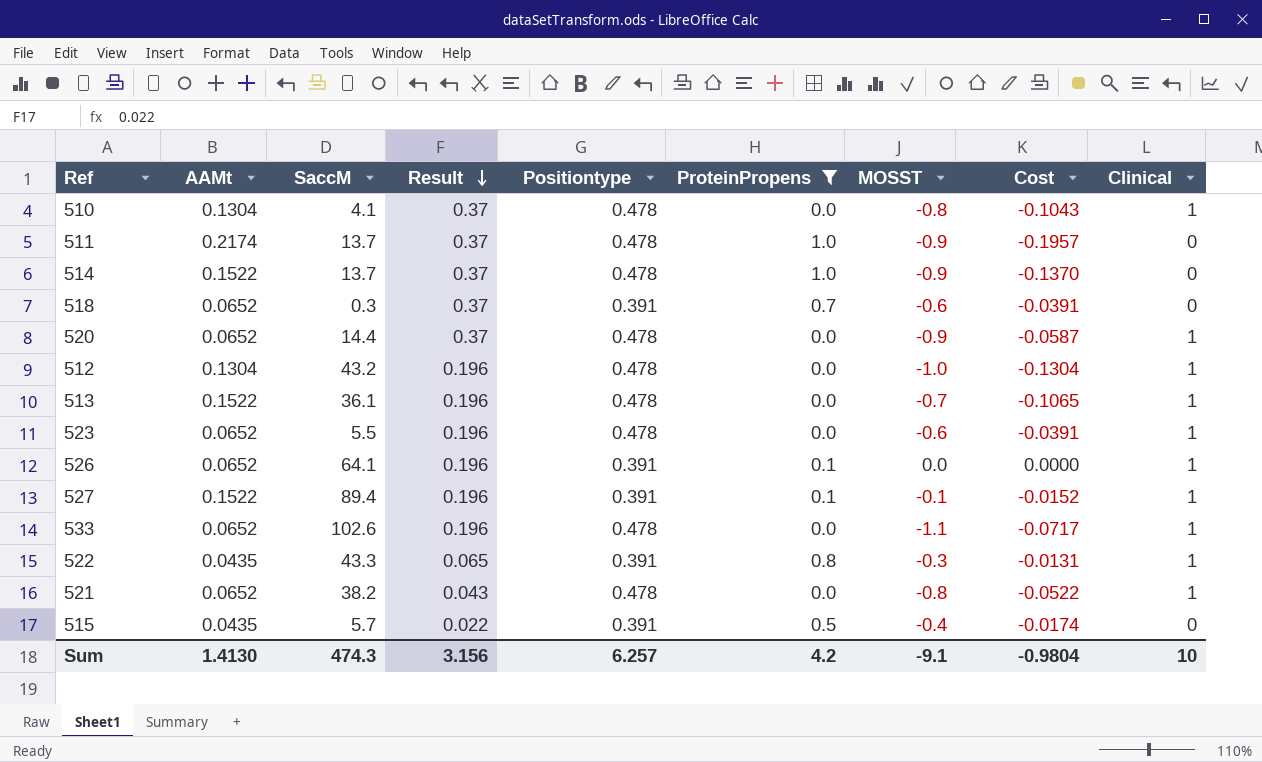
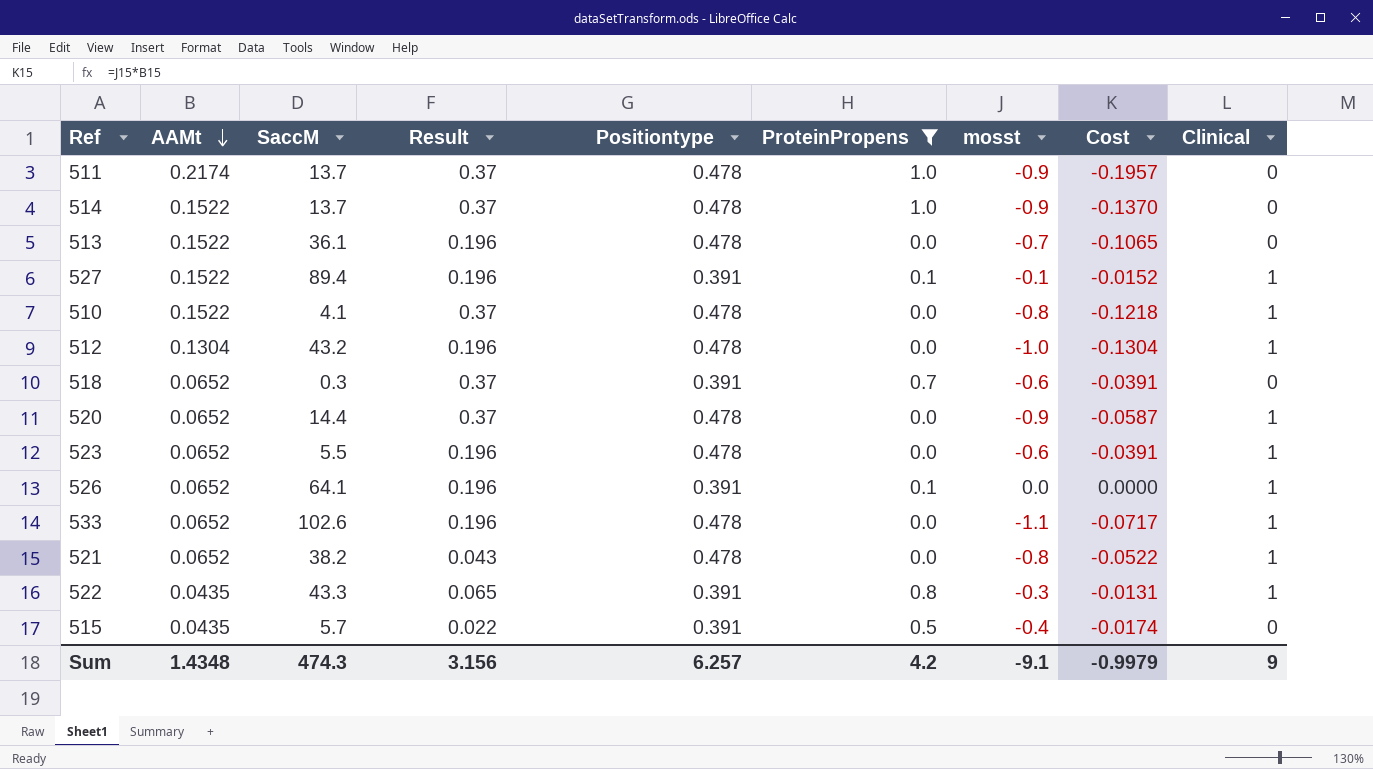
row order: Result descending -> AAMt descending
column name: MOSST -> mosst
513 | Clinical: 1 -> 0
510 | AAMt: 0.1304 -> 0.1522
510 | Cost: -0.1043 -> -0.1218
Sum | AAMt: 1.4130 -> 1.4348
Sum | Cost: -0.9804 -> -0.9979
Sum | Clinical: 10 -> 9

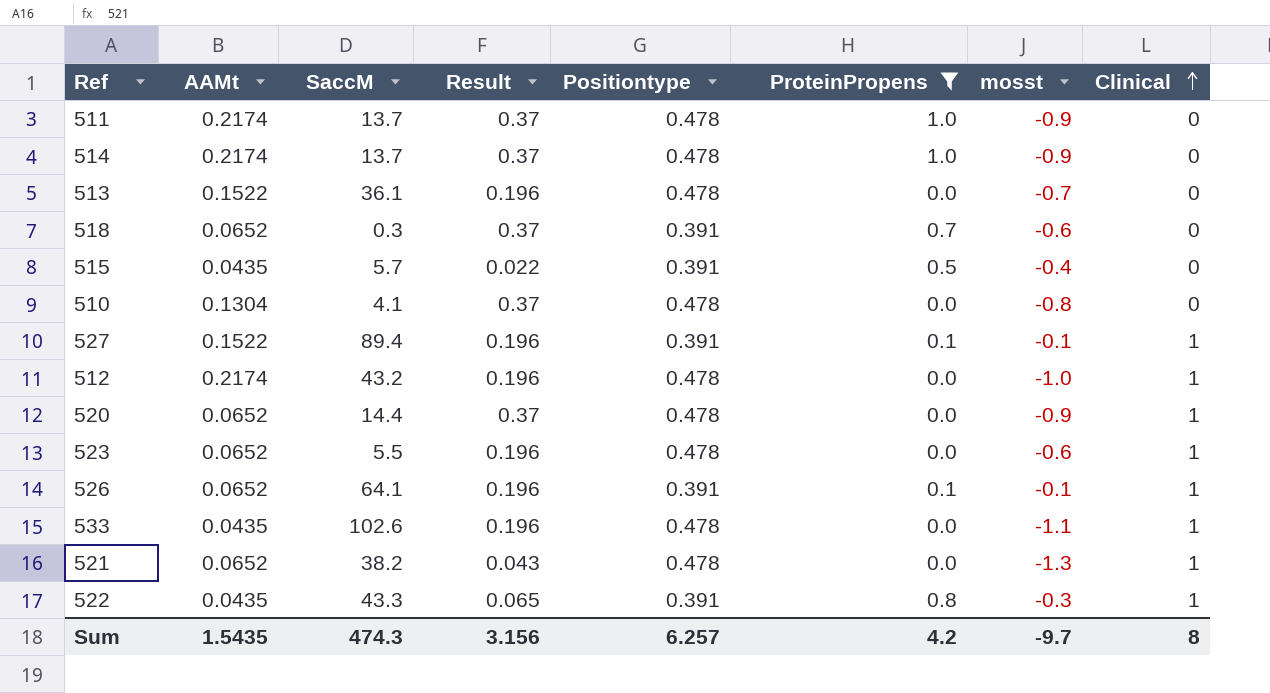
row order: AAMt descending -> Clinical ascending
column Cost | formula: [AAMt] * [mosst] -> none
514 | AAMt: 0.1522 -> 0.2174
510 | AAMt: 0.1522 -> 0.1304
510 | Clinical: 1 -> 0
512 | AAMt: 0.1304 -> 0.2174
526 | mosst: 0.0 -> -0.1
533 | AAMt: 0.0652 -> 0.0435
521 | mosst: -0.8 -> -1.3
Sum | AAMt: 1.4348 -> 1.5435
Sum | mosst: -9.1 -> -9.7
Sum | Clinical: 9 -> 8

